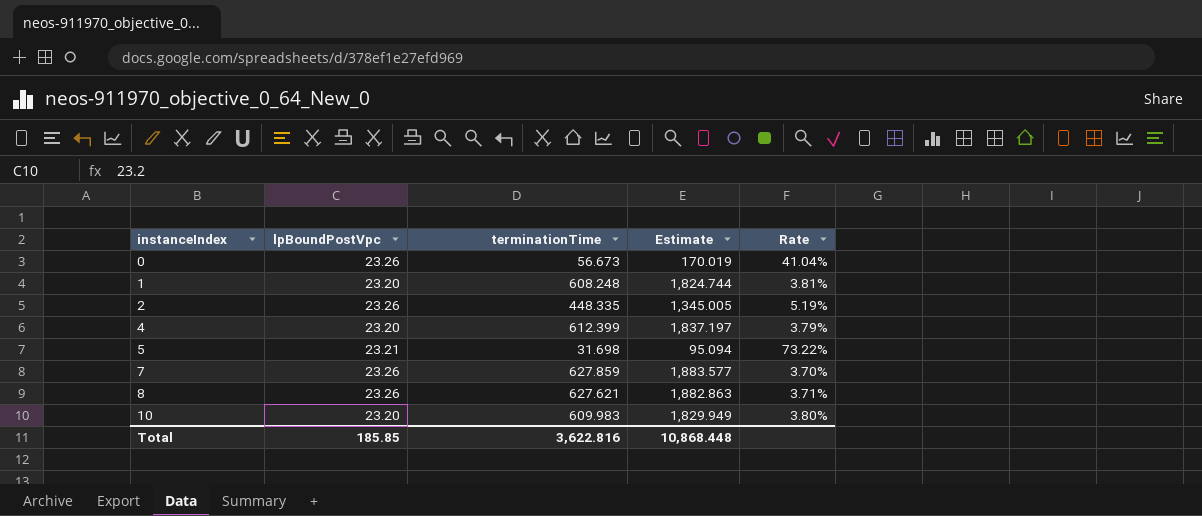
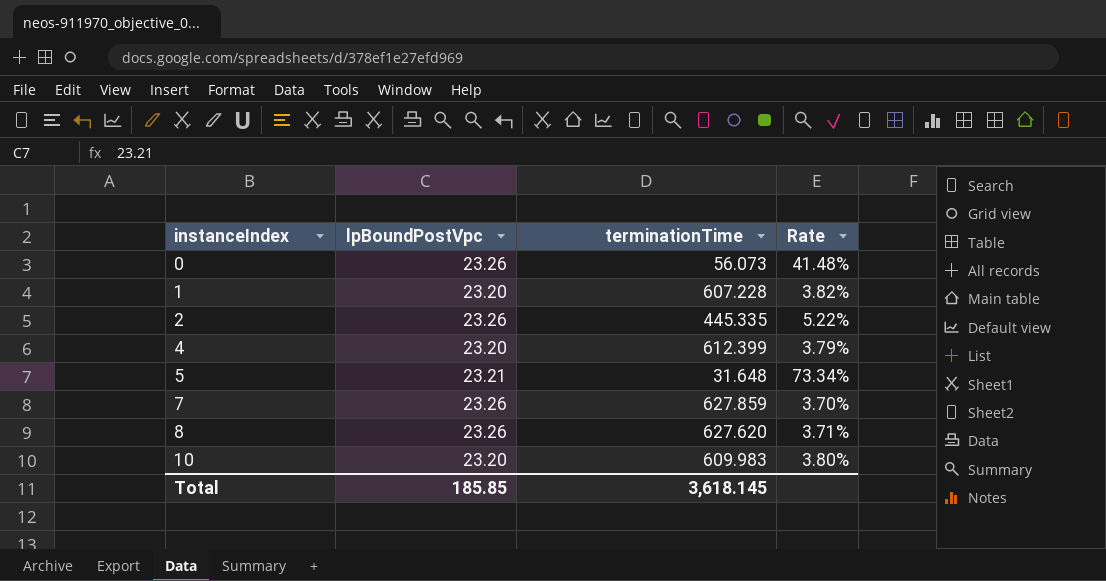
column Estimate | formula: [terminationTime] * 3 -> none
0 | terminationTime: 56.673 -> 56.073
0 | Rate: 41.04% -> 41.48%
1 | terminationTime: 608.248 -> 607.228
1 | Rate: 3.81% -> 3.82%
2 | terminationTime: 448.335 -> 445.335
2 | Rate: 5.19% -> 5.22%
5 | terminationTime: 31.698 -> 31.648
5 | Rate: 73.22% -> 73.34%
8 | terminationTime: 627.621 -> 627.620
Total | terminationTime: 3,622.816 -> 3,618.145

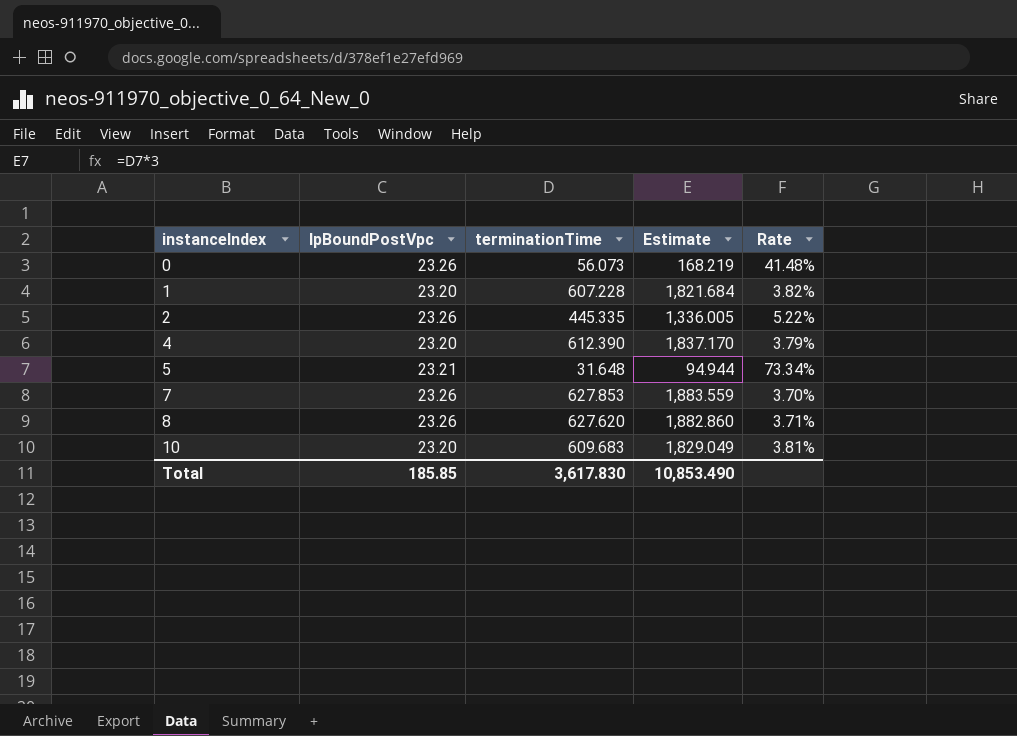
column Estimate | formula: none -> [terminationTime] * 3
4 | terminationTime: 612.399 -> 612.390
7 | terminationTime: 627.859 -> 627.853
10 | terminationTime: 609.983 -> 609.683
10 | Rate: 3.80% -> 3.81%
Total | terminationTime: 3,618.145 -> 3,617.830

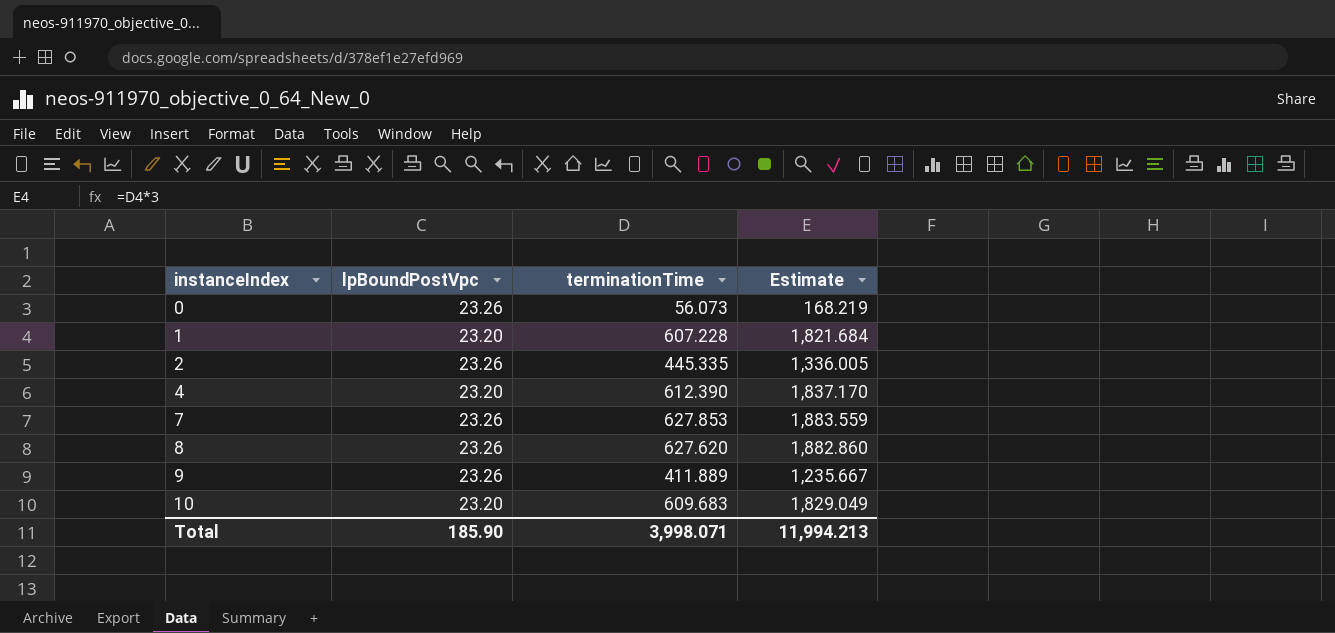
column Rate | formula: [lpBoundPostVpc] / [terminationTime] -> none
row 5: 23.21 | 31.648 | 94.944 | 73.34% -> none
row 9: none -> 23.26 | 411.889 | 1,235.667
Total | lpBoundPostVpc: 185.85 -> 185.90
Total | terminationTime: 3,617.830 -> 3,998.071
Total | Estimate: 10,853.490 -> 11,994.213

